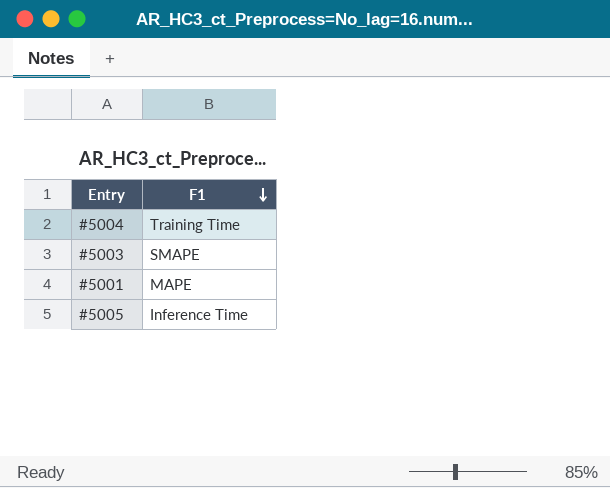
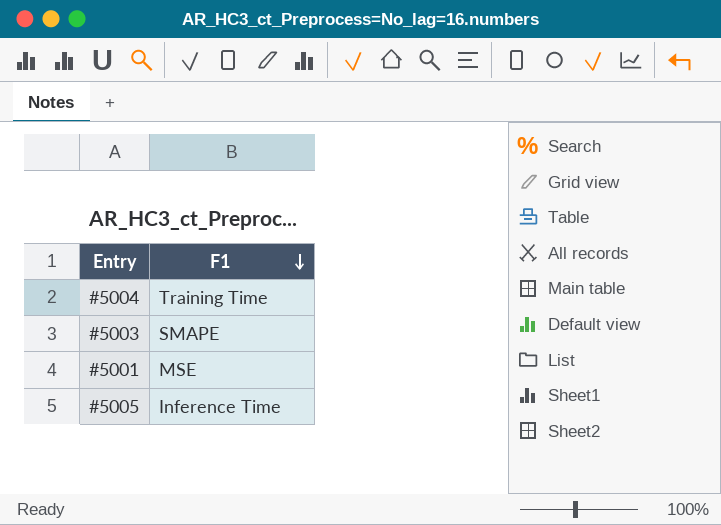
#5001 | F1: MAPE -> MSE

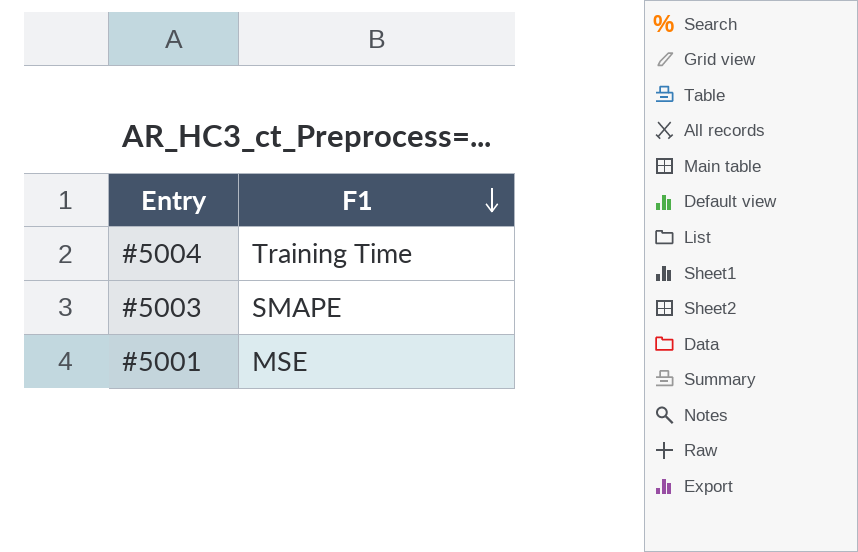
row #5005: Inference Time -> none

